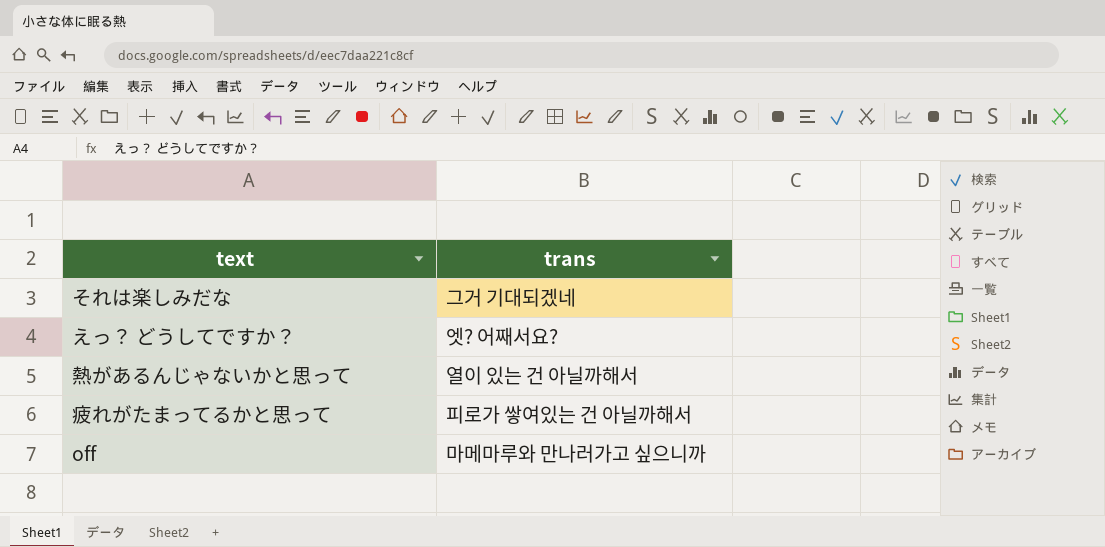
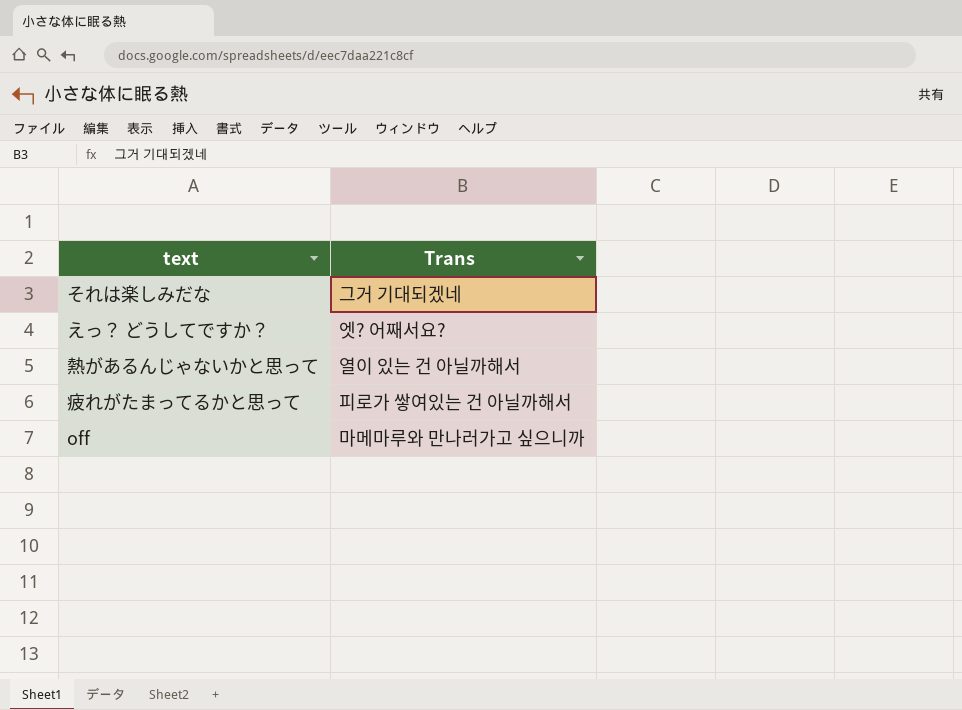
column name: trans -> Trans

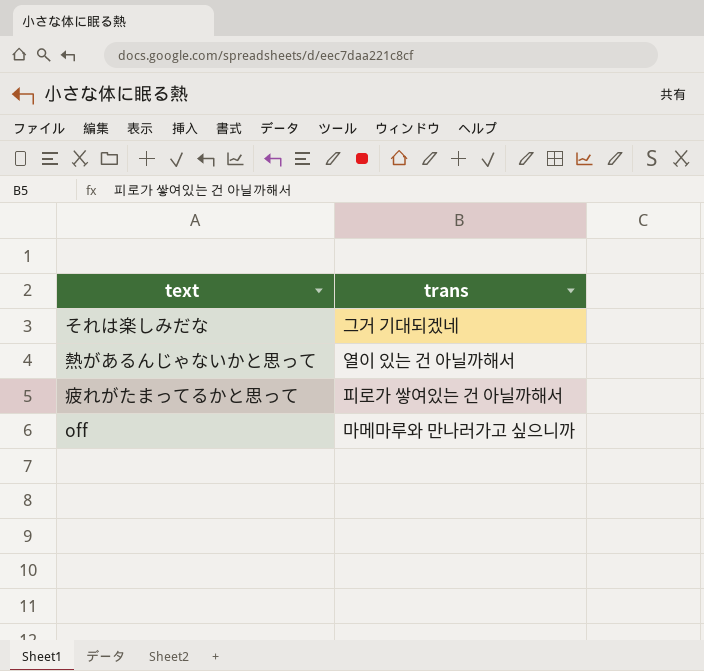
column name: Trans -> trans
row えっ？ どうしてですか？: 엣? 어째서요? -> none

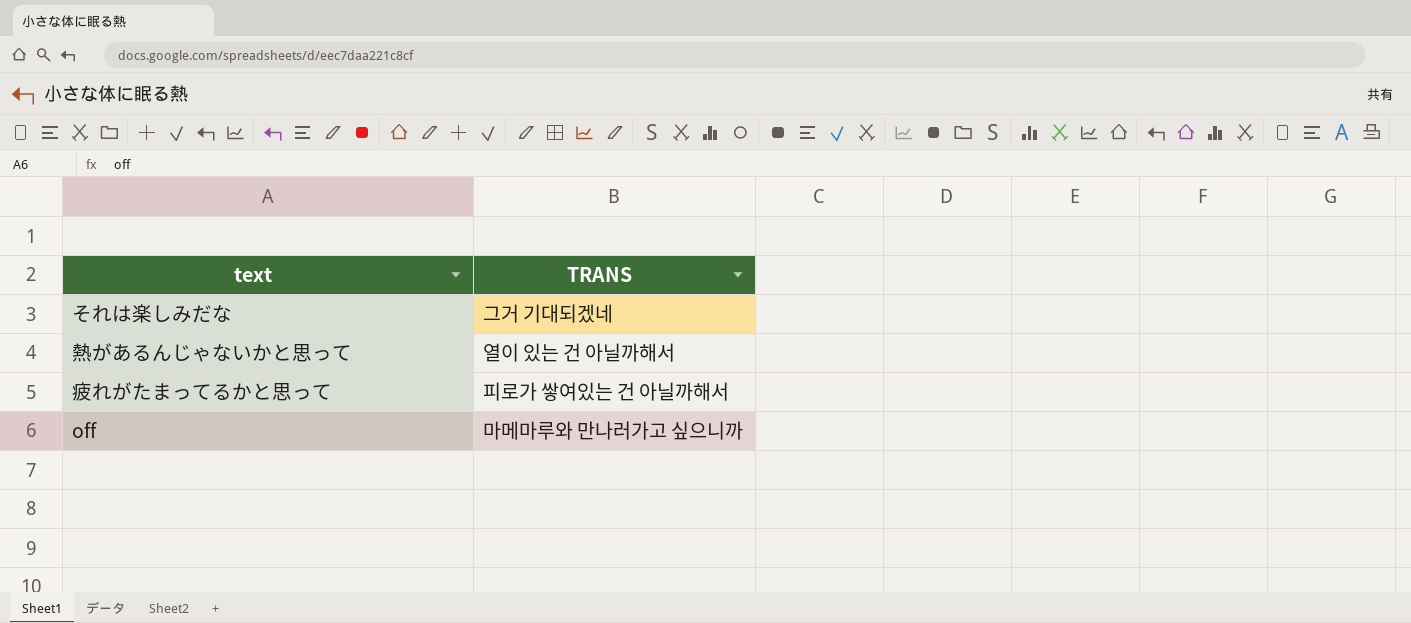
column name: trans -> TRANS

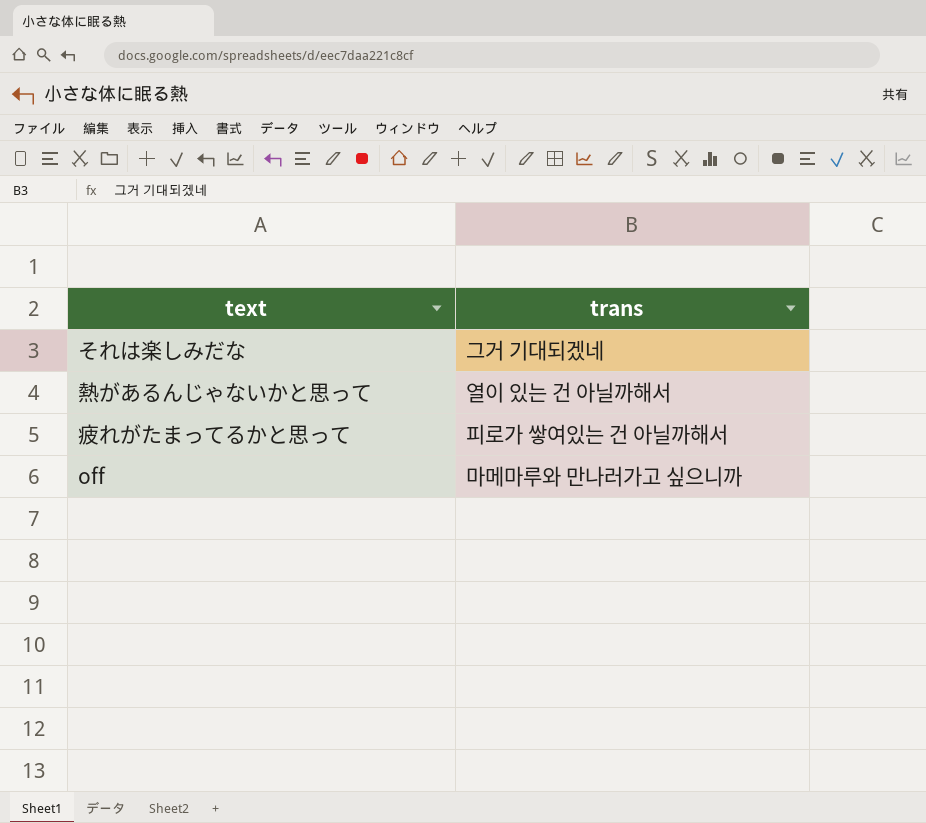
column name: TRANS -> trans

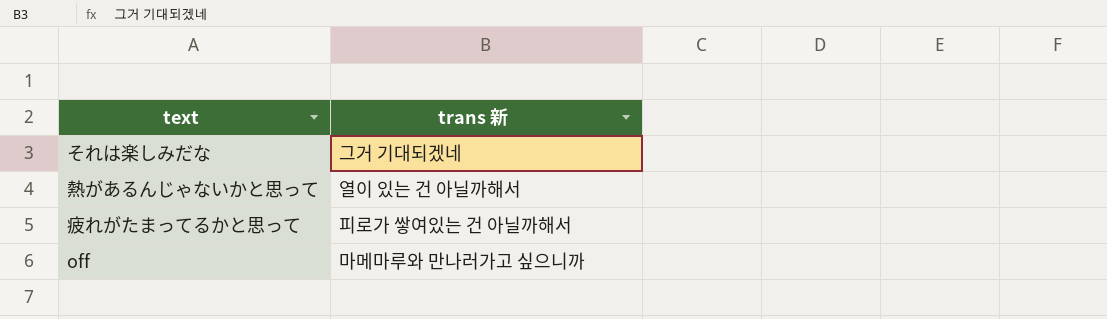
column name: trans -> trans 新

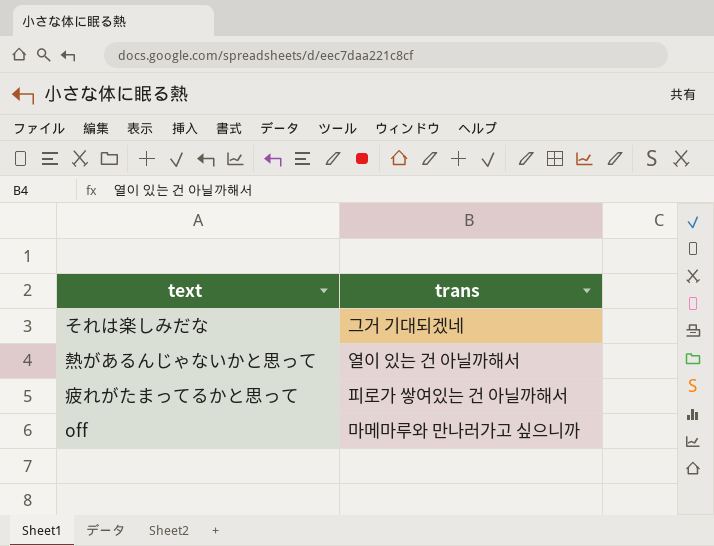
column name: trans 新 -> trans

